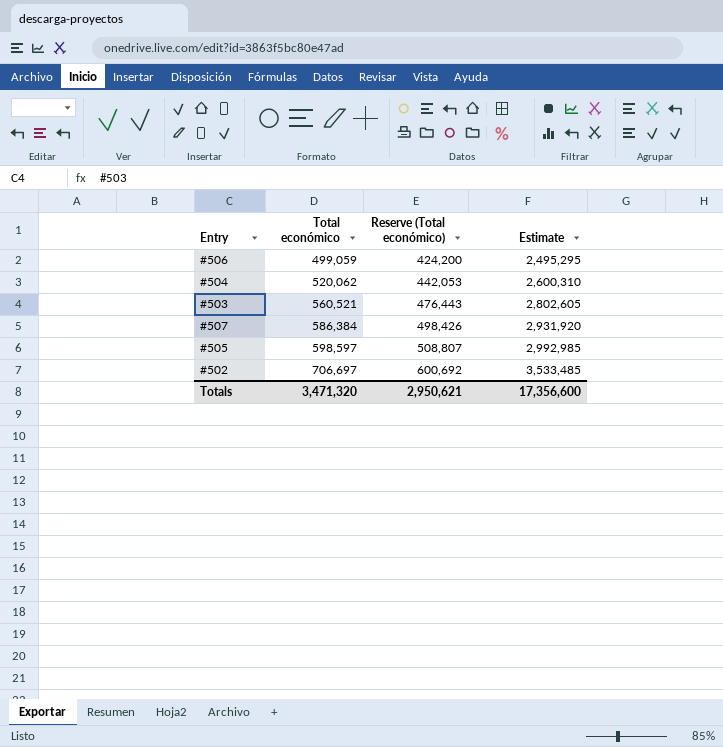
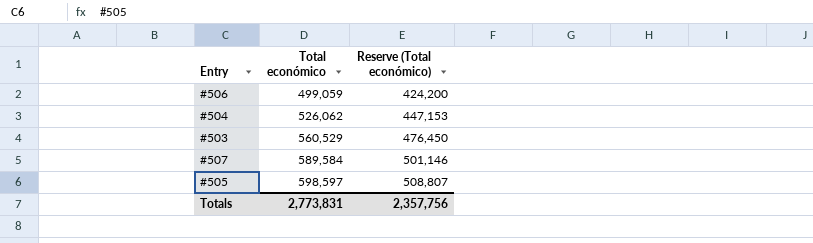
column Estimate | formula: [Total económico] * 5 -> none
row #502: 706,697 | 600,692 | 3,533,485 -> none
#504 | Total económico: 520,062 -> 526,062
#504 | Reserve (Total económico): 442,053 -> 447,153
#503 | Total económico: 560,521 -> 560,529
#503 | Reserve (Total económico): 476,443 -> 476,450
#507 | Total económico: 586,384 -> 589,584
#507 | Reserve (Total económico): 498,426 -> 501,146
Totals | Total económico: 3,471,320 -> 2,773,831
Totals | Reserve (Total económico): 2,950,621 -> 2,357,756

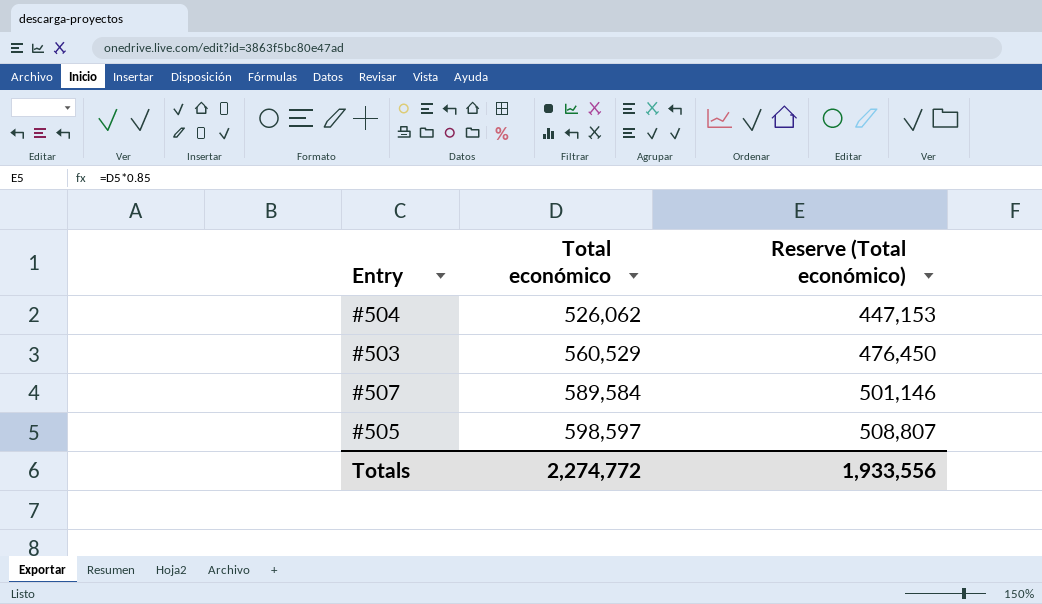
row #506: 499,059 | 424,200 -> none
Totals | Total económico: 2,773,831 -> 2,274,772
Totals | Reserve (Total económico): 2,357,756 -> 1,933,556

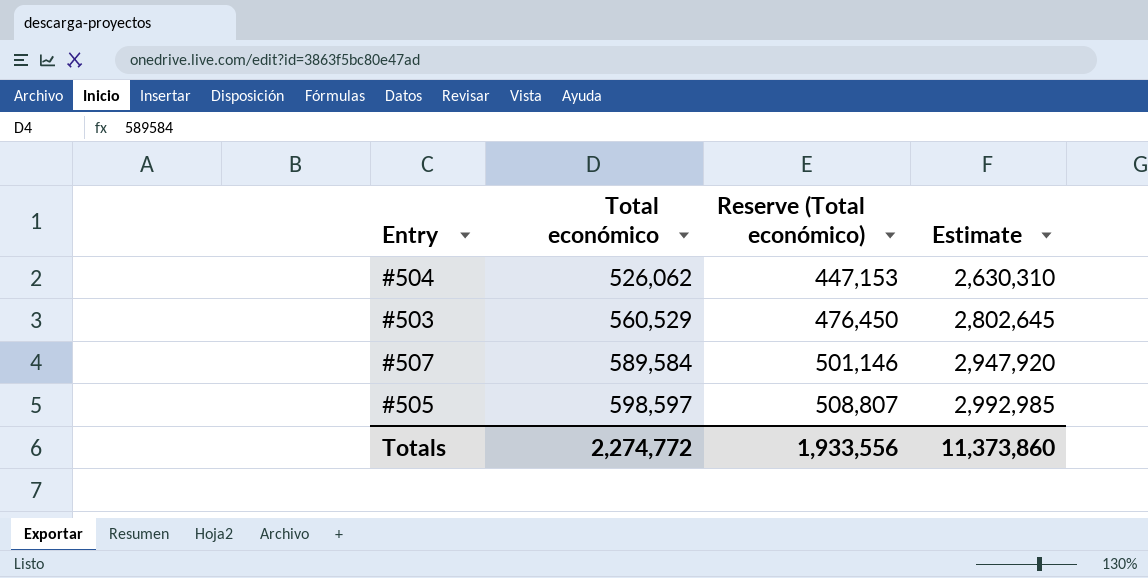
column Estimate | formula: none -> [Total económico] * 5

